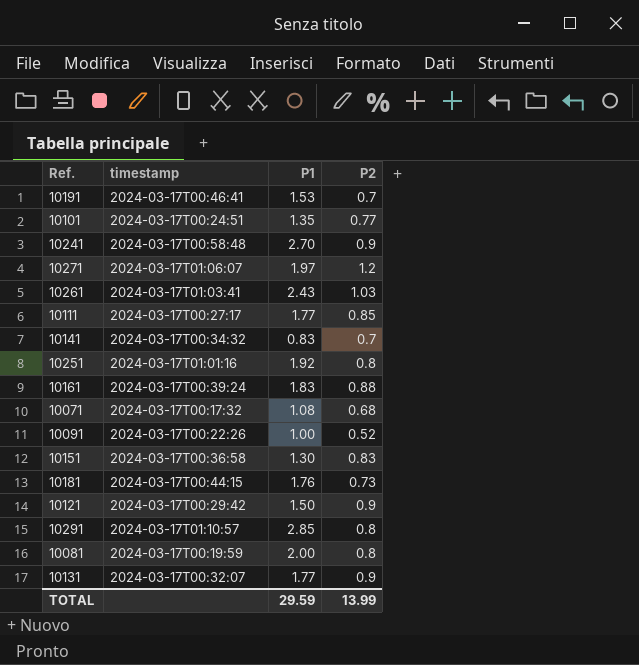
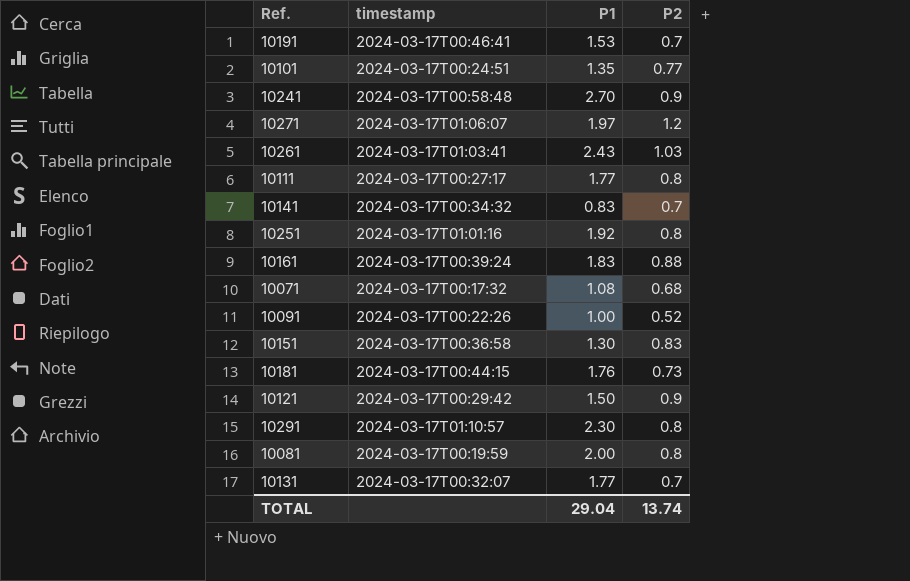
10111 | P2: 0.85 -> 0.8
10291 | P1: 2.85 -> 2.30
10131 | P2: 0.9 -> 0.7
TOTAL | P1: 29.59 -> 29.04
TOTAL | P2: 13.99 -> 13.74

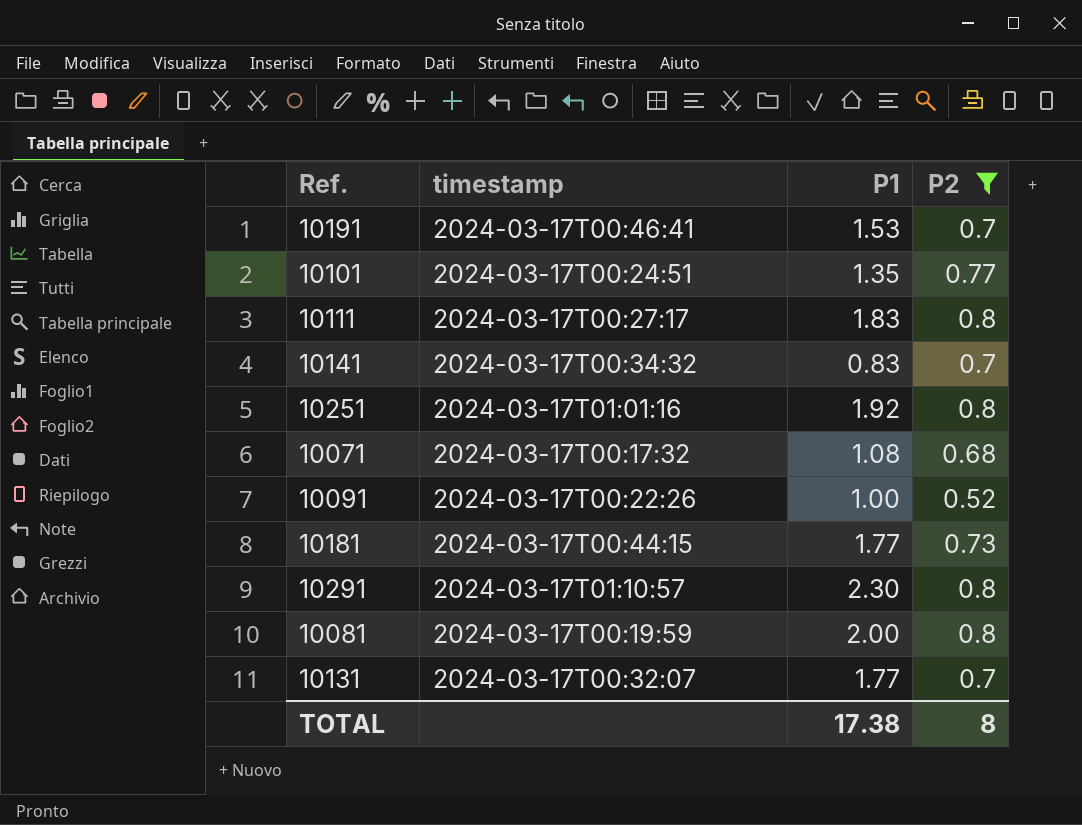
filter: none -> P2 <= 0.8
10111 | P1: 1.77 -> 1.83
10181 | P1: 1.76 -> 1.77
TOTAL | P1: 29.04 -> 17.38
TOTAL | P2: 13.74 -> 8

